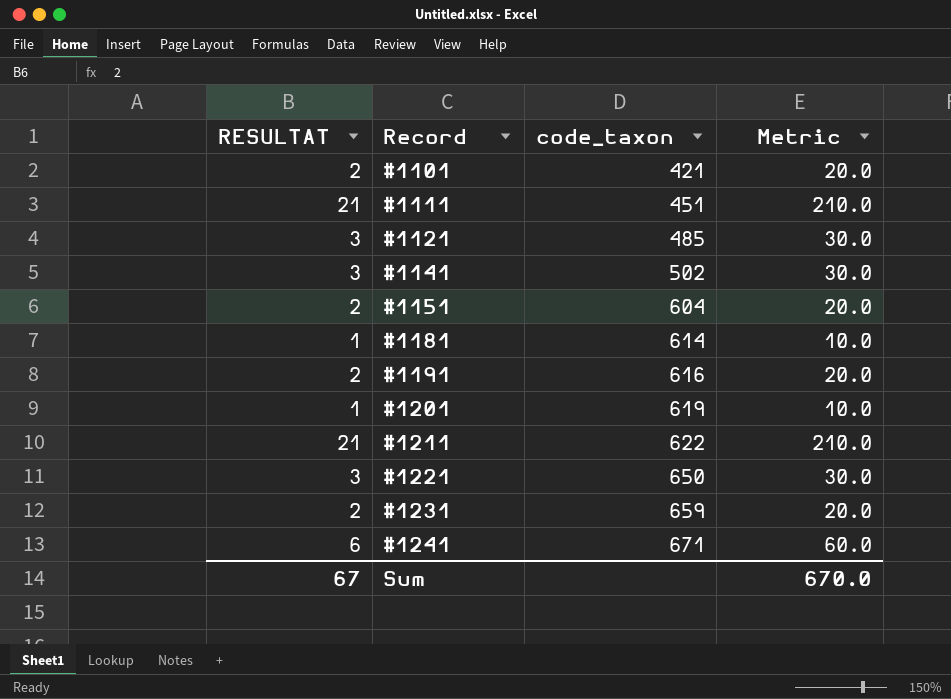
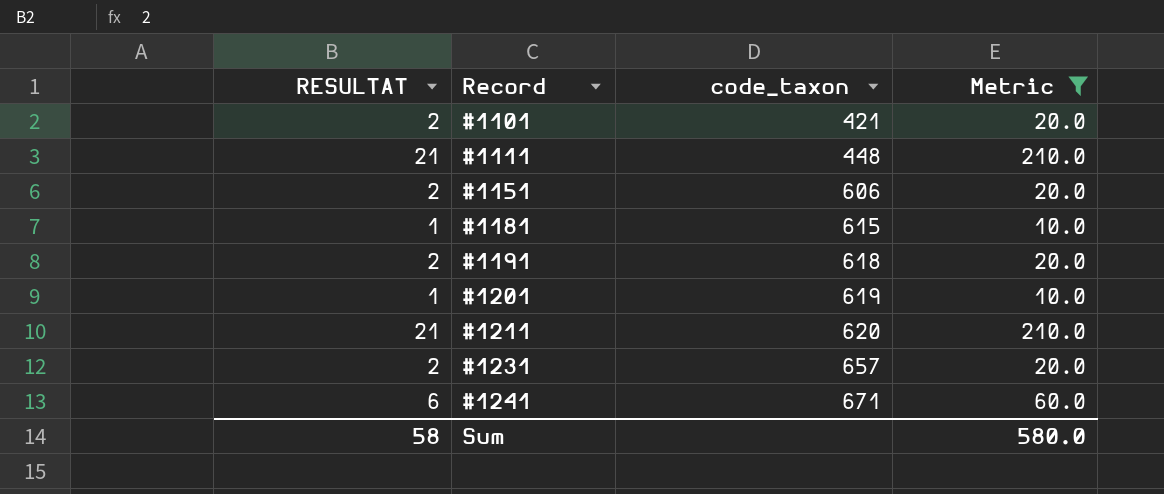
filter: none -> Metric != 30.0
#1111 | code_taxon: 451 -> 448
#1151 | code_taxon: 604 -> 606
#1181 | code_taxon: 614 -> 615
#1191 | code_taxon: 616 -> 618
#1211 | code_taxon: 622 -> 620
#1231 | code_taxon: 659 -> 657
Sum | RESULTAT: 67 -> 58
Sum | Metric: 670.0 -> 580.0

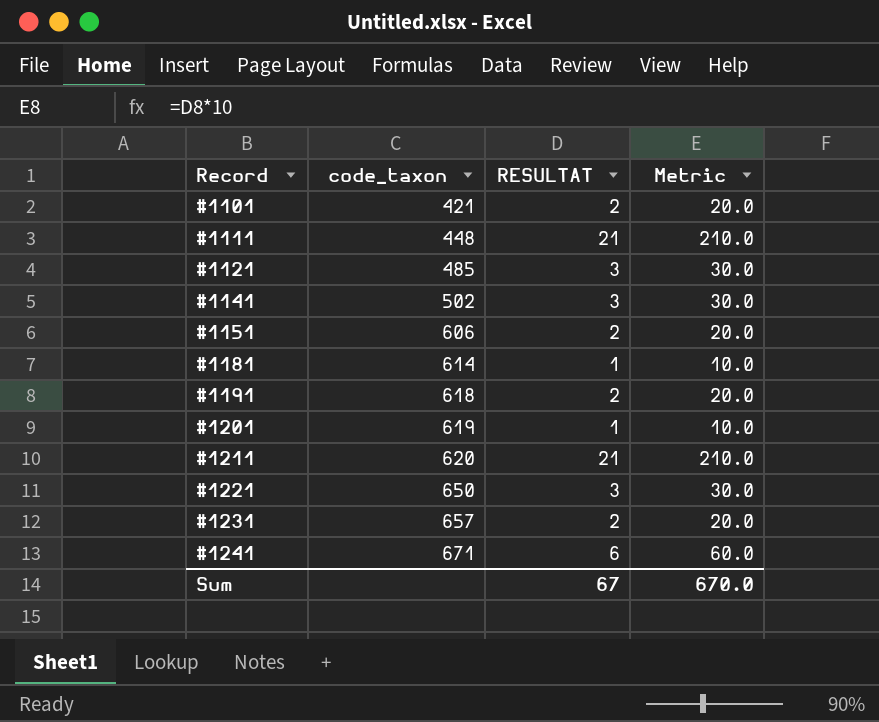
filter: Metric != 30.0 -> none
column RESULTAT | position: 1 -> 3
#1181 | code_taxon: 615 -> 614
Sum | RESULTAT: 58 -> 67
Sum | Metric: 580.0 -> 670.0

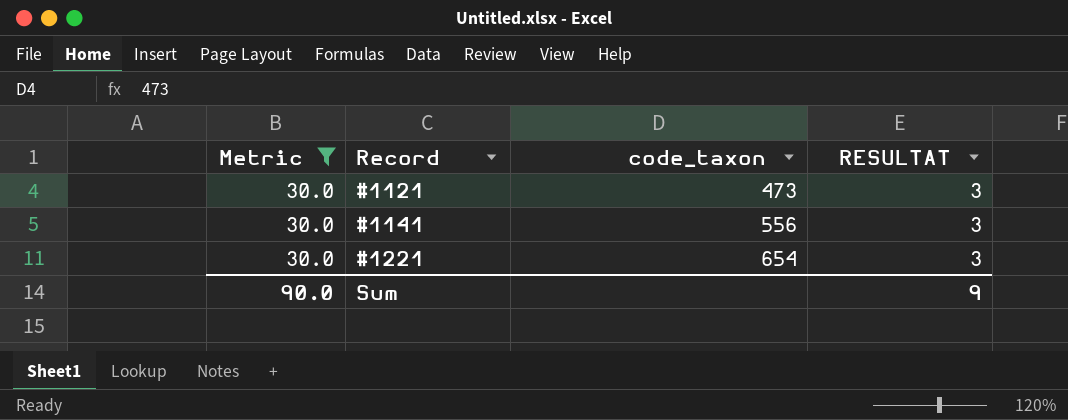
filter: none -> Metric = 30.0
column Metric | position: 4 -> 1
#1121 | code_taxon: 485 -> 473
#1141 | code_taxon: 502 -> 556
#1221 | code_taxon: 650 -> 654
Sum | Metric: 670.0 -> 90.0
Sum | RESULTAT: 67 -> 9

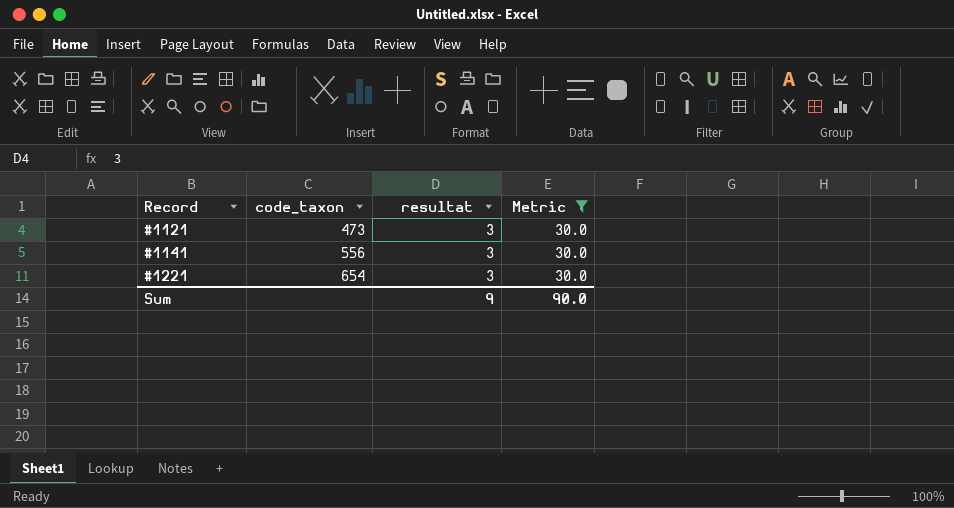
column name: RESULTAT -> resultat
column Metric | position: 1 -> 4

